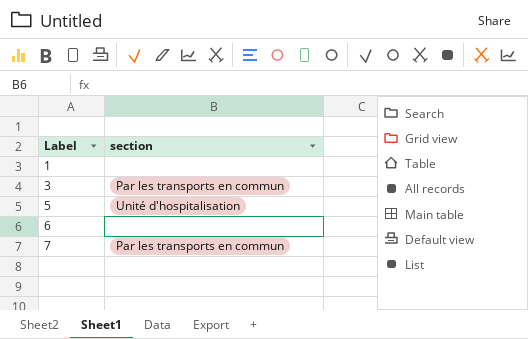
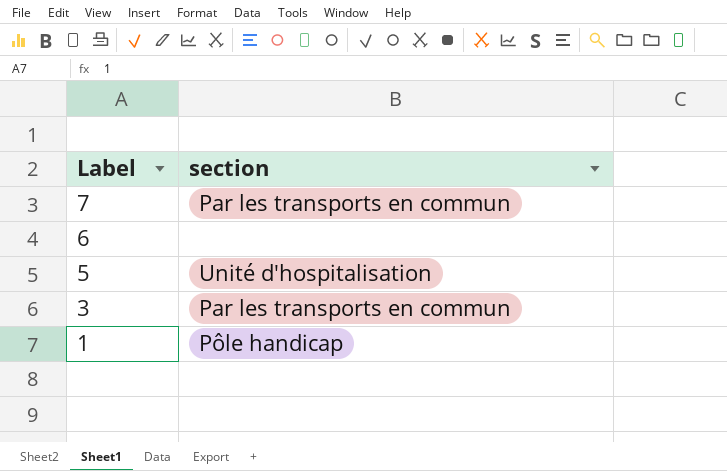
row order: Label ascending -> Label descending
1 | section: none -> Pôle handicap

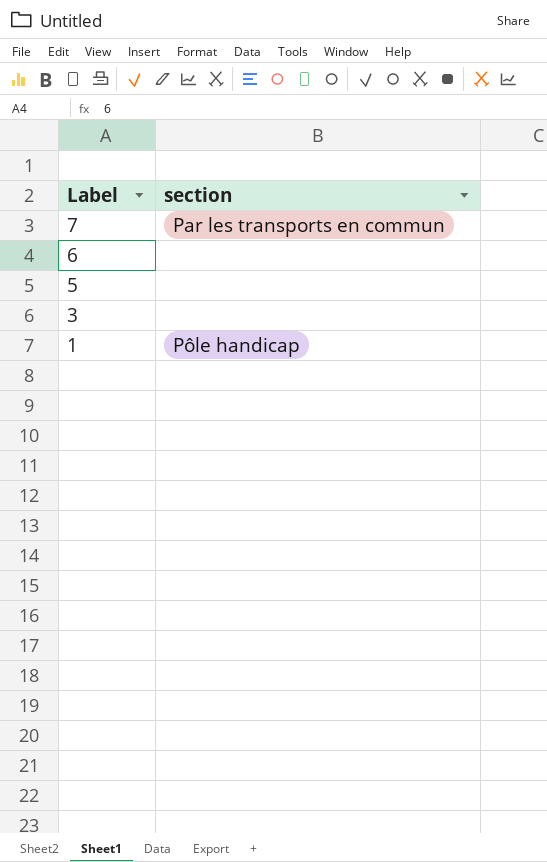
5 | section: Unité d'hospitalisation -> none
3 | section: Par les transports en commun -> none

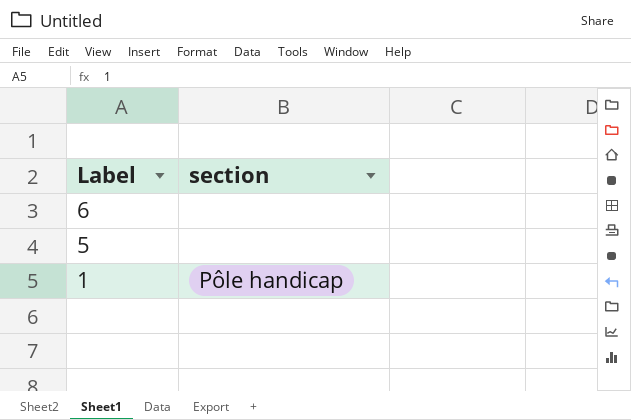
row 7: Par les transports en commun -> none
row 3: none -> none

